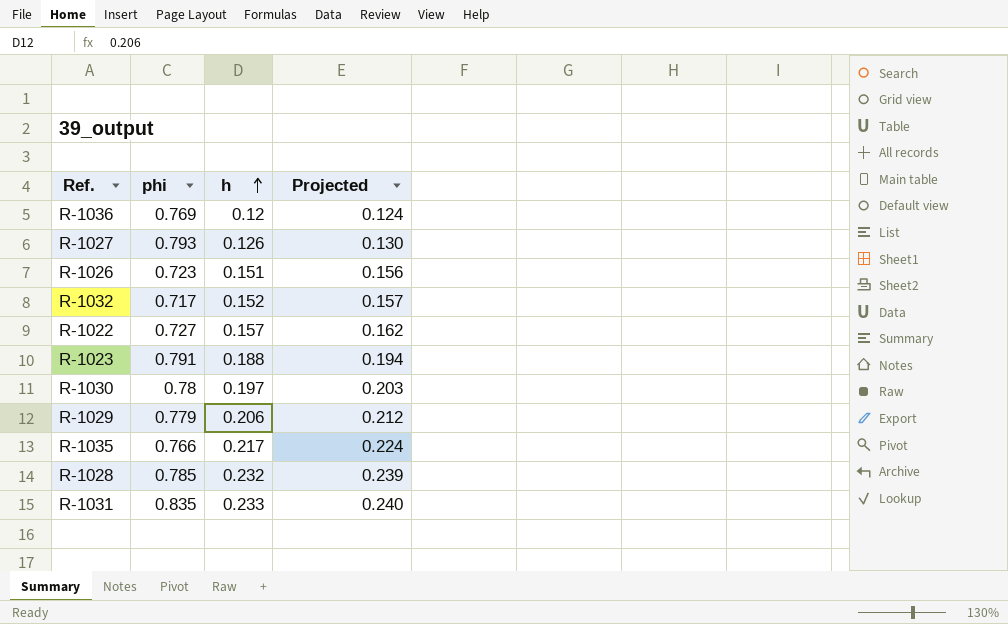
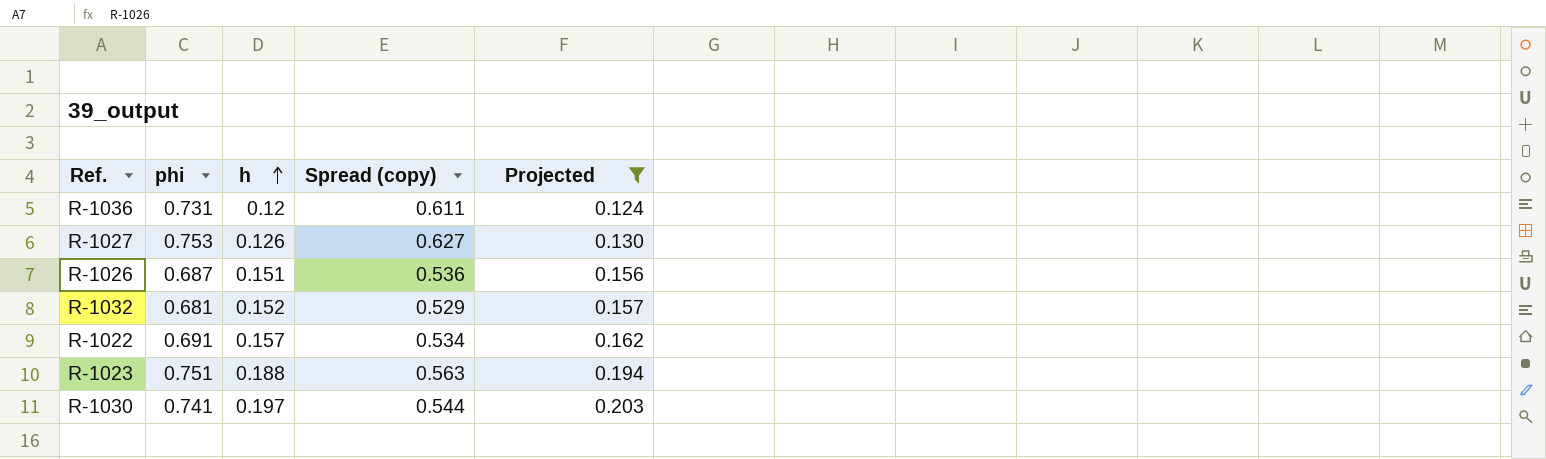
filter: none -> Projected <= 0.203
column Spread (copy) | formula: none -> [phi] - [h]
R-1036 | phi: 0.769 -> 0.731
R-1027 | phi: 0.793 -> 0.753
R-1026 | phi: 0.723 -> 0.687
R-1032 | phi: 0.717 -> 0.681
R-1022 | phi: 0.727 -> 0.691
R-1023 | phi: 0.791 -> 0.751
R-1030 | phi: 0.78 -> 0.741

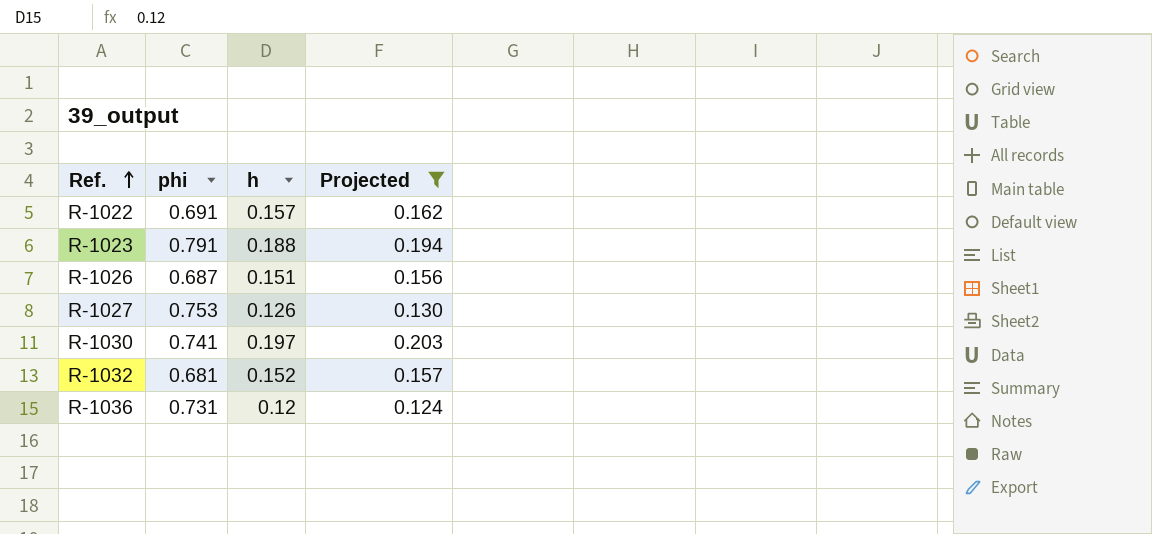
row order: h ascending -> Ref. ascending
column Spread (copy) | formula: [phi] - [h] -> none
R-1023 | phi: 0.751 -> 0.791

